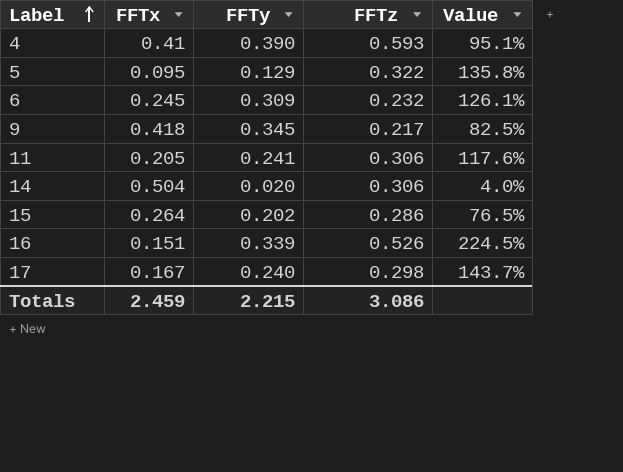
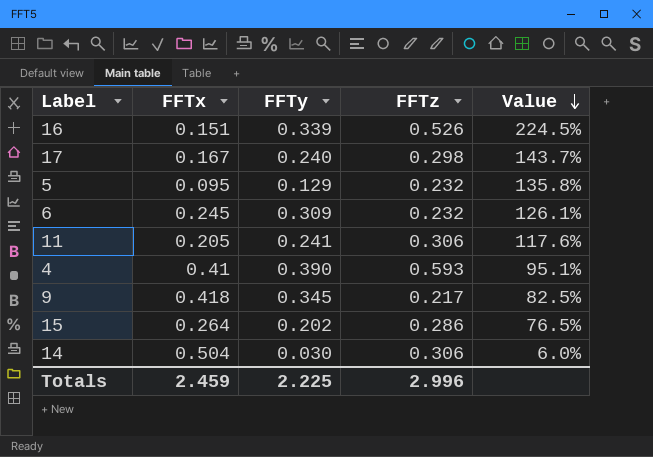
row order: Label ascending -> Value descending
5 | FFTz: 0.322 -> 0.232
14 | FFTy: 0.020 -> 0.030
14 | Value: 4.0% -> 6.0%
Totals | FFTy: 2.215 -> 2.225
Totals | FFTz: 3.086 -> 2.996

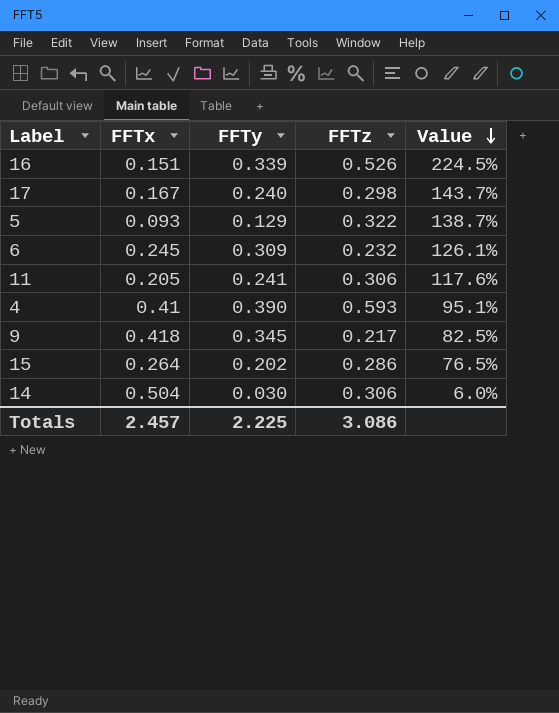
5 | FFTx: 0.095 -> 0.093
5 | FFTz: 0.232 -> 0.322
5 | Value: 135.8% -> 138.7%
Totals | FFTx: 2.459 -> 2.457
Totals | FFTz: 2.996 -> 3.086

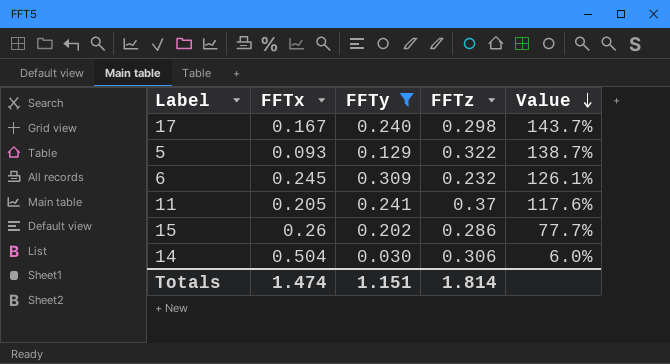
filter: none -> FFTy <= 0.309
11 | FFTz: 0.306 -> 0.37
15 | FFTx: 0.264 -> 0.26
15 | Value: 76.5% -> 77.7%
Totals | FFTx: 2.457 -> 1.474
Totals | FFTy: 2.225 -> 1.151
Totals | FFTz: 3.086 -> 1.814

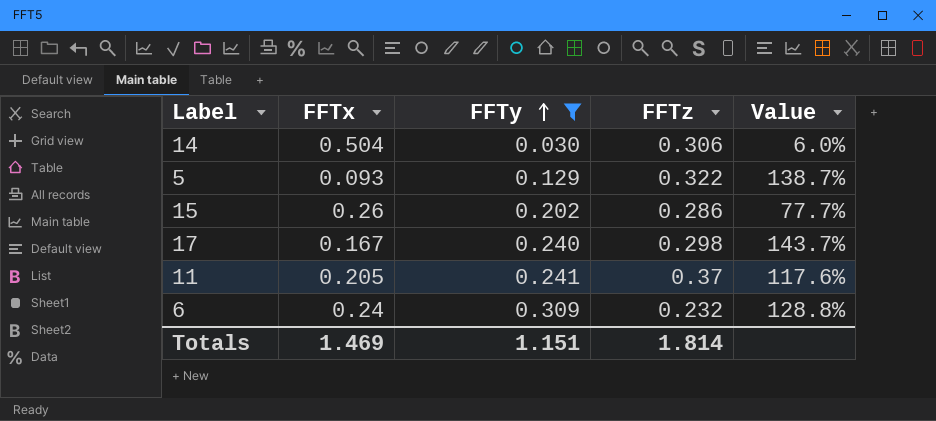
row order: Value descending -> FFTy ascending
6 | FFTx: 0.245 -> 0.24
6 | Value: 126.1% -> 128.8%
Totals | FFTx: 1.474 -> 1.469

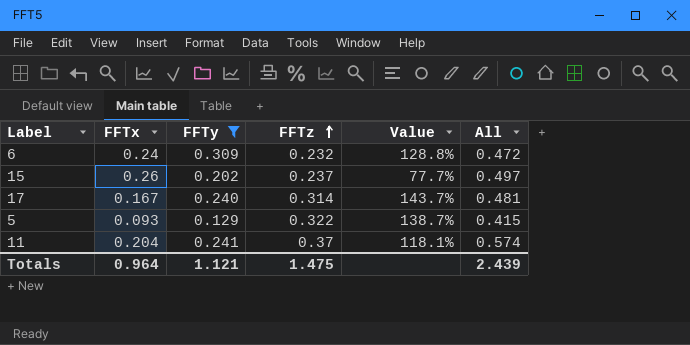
row order: FFTy ascending -> FFTz ascending
column All | formula: none -> [FFTx] + [FFTz]
row 14: 0.504 | 0.030 | 0.306 | 6.0% -> none
15 | FFTz: 0.286 -> 0.237
17 | FFTz: 0.298 -> 0.314
11 | FFTx: 0.205 -> 0.204
11 | Value: 117.6% -> 118.1%
Totals | FFTx: 1.469 -> 0.964
Totals | FFTy: 1.151 -> 1.121
Totals | FFTz: 1.814 -> 1.475

